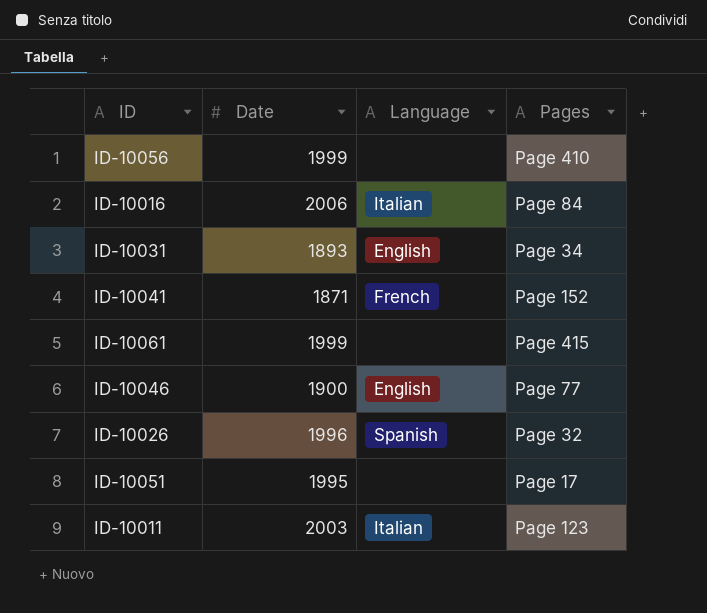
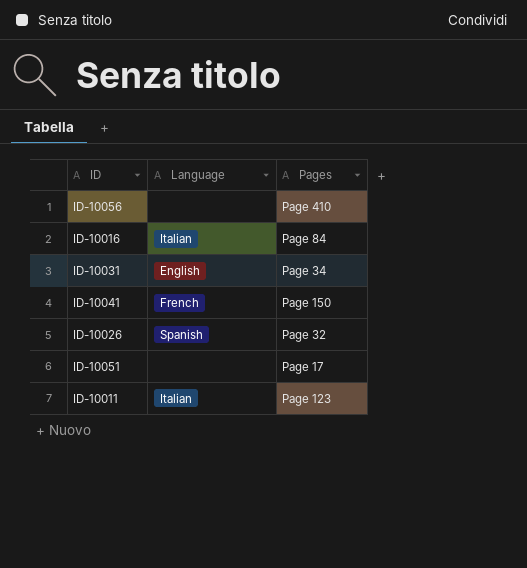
column Date | position: 2 -> none
row ID-10061: 1999 | none | Page 415 -> none
row ID-10046: 1900 | English | Page 77 -> none
ID-10041 | Pages: Page 152 -> Page 150

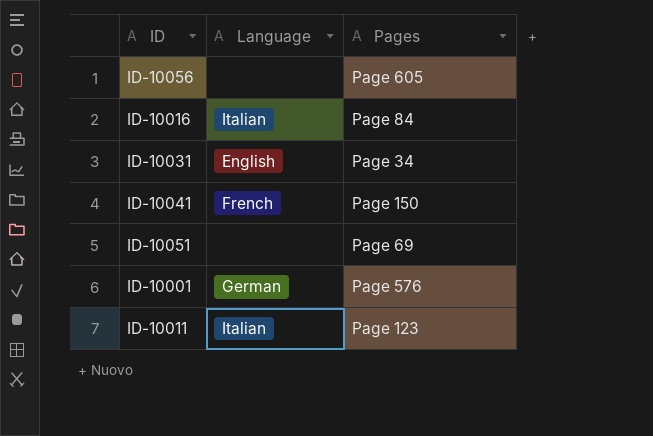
row ID-10026: Spanish | Page 32 -> none
ID-10056 | Pages: Page 410 -> Page 605
ID-10051 | Pages: Page 17 -> Page 69
row ID-10001: none -> German | Page 576

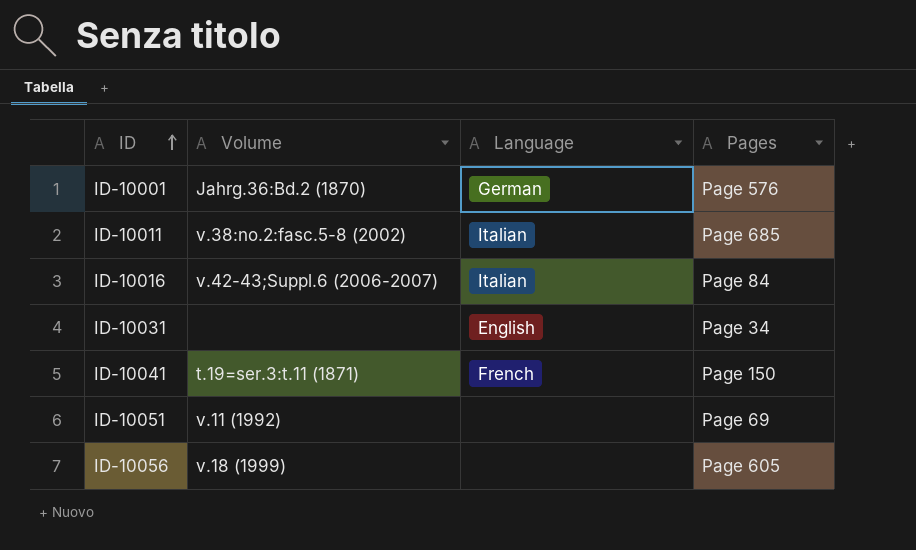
row order: none -> ID ascending
column Volume | position: none -> 2
ID-10011 | Pages: Page 123 -> Page 685

